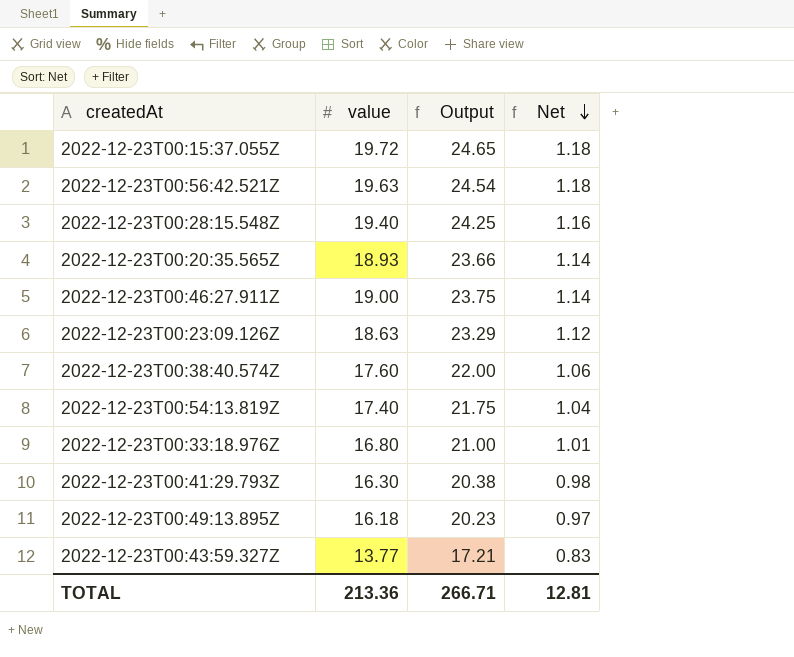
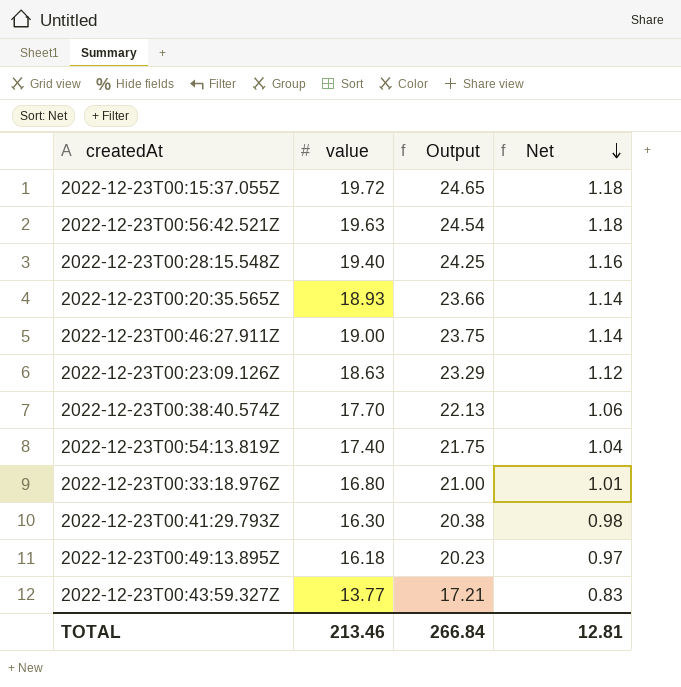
2022-12-23T00:38:40.574Z | value: 17.60 -> 17.70
2022-12-23T00:38:40.574Z | Output: 22.00 -> 22.13
TOTAL | value: 213.36 -> 213.46
TOTAL | Output: 266.71 -> 266.84

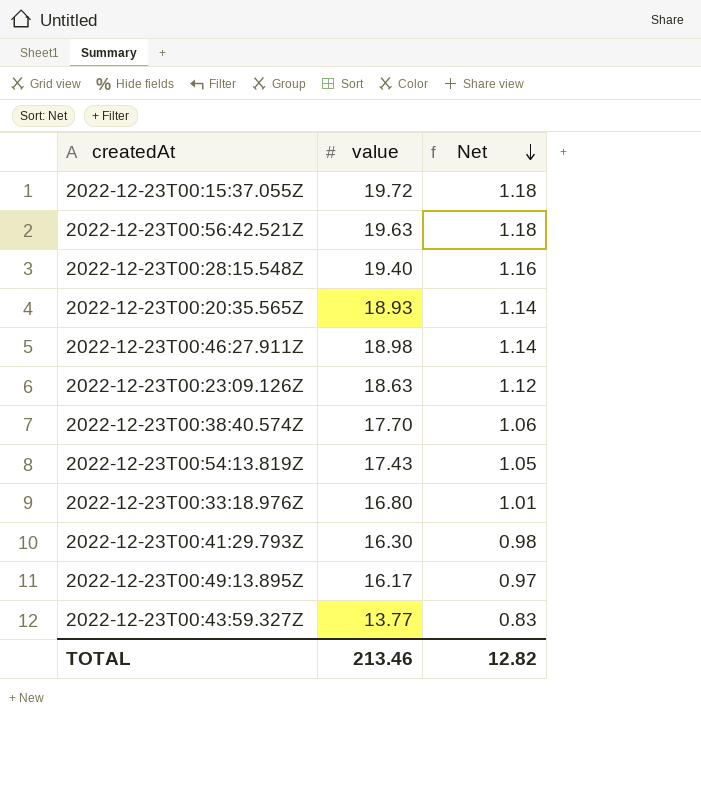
column Output | formula: [value] * 1.25 -> none
2022-12-23T00:46:27.911Z | value: 19.00 -> 18.98
2022-12-23T00:54:13.819Z | value: 17.40 -> 17.43
2022-12-23T00:54:13.819Z | Net: 1.04 -> 1.05
2022-12-23T00:49:13.895Z | value: 16.18 -> 16.17
TOTAL | Net: 12.81 -> 12.82

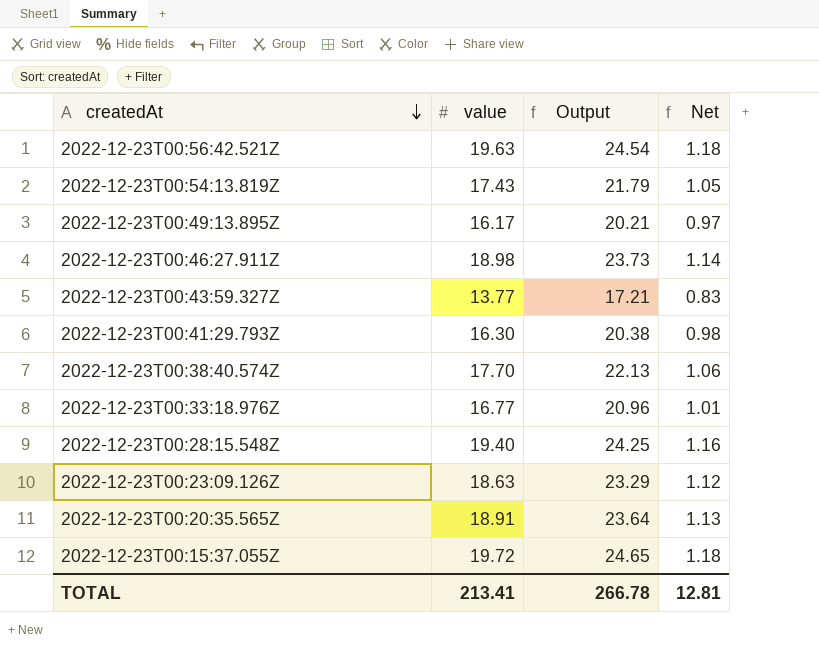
row order: Net descending -> createdAt descending
column Output | formula: none -> [value] * 1.25
2022-12-23T00:33:18.976Z | value: 16.80 -> 16.77
2022-12-23T00:20:35.565Z | value: 18.93 -> 18.91
2022-12-23T00:20:35.565Z | Net: 1.14 -> 1.13
TOTAL | value: 213.46 -> 213.41
TOTAL | Net: 12.82 -> 12.81

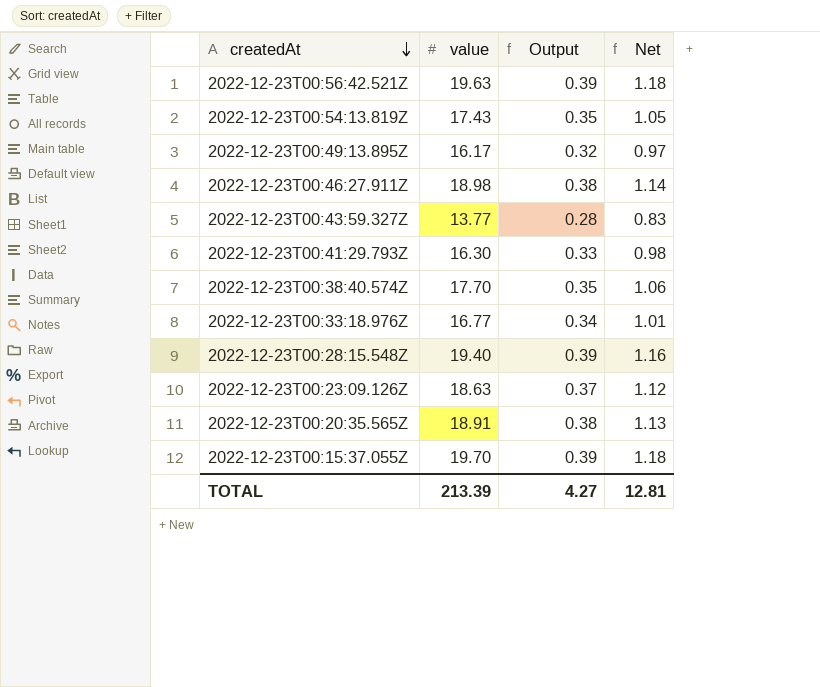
column Output | formula: [value] * 1.25 -> [value] * 0.02
2022-12-23T00:15:37.055Z | value: 19.72 -> 19.70
TOTAL | value: 213.41 -> 213.39
TOTAL | Output: 266.78 -> 4.27

